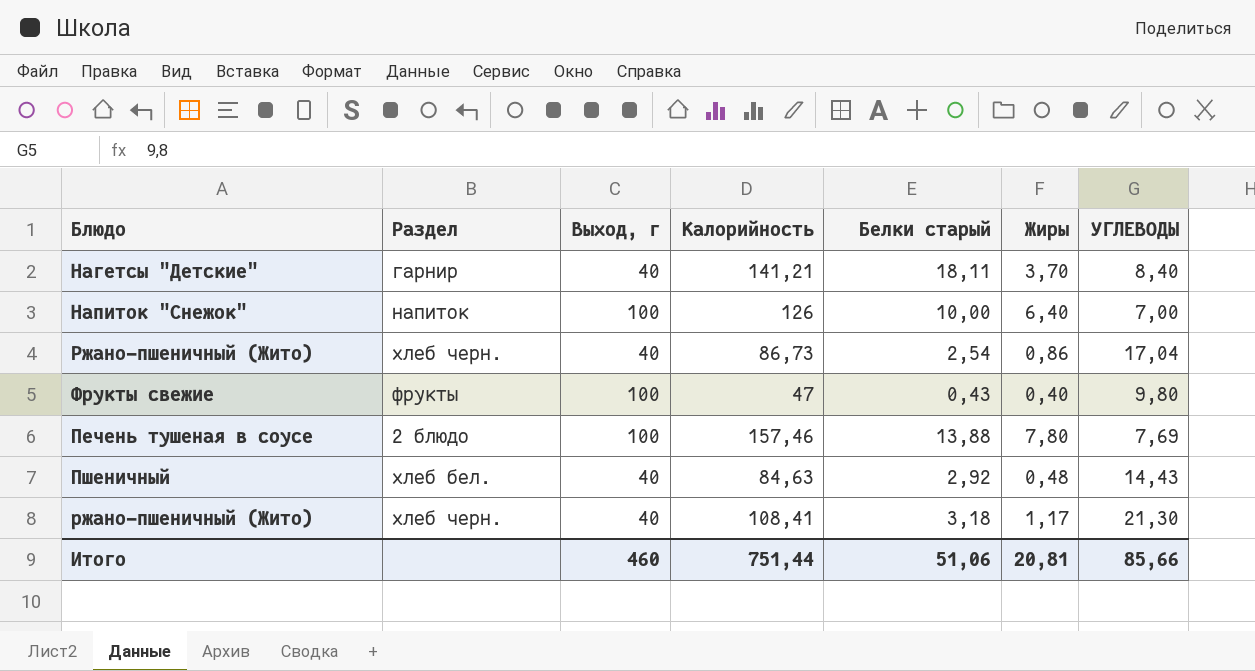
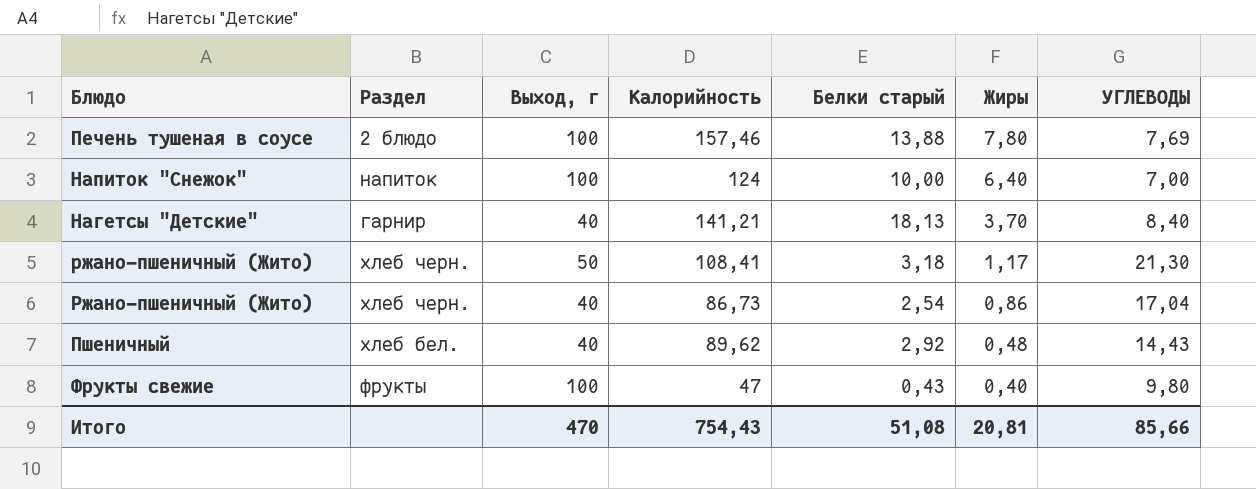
row order: none -> Жиры descending
Напиток "Снежок" | Калорийность: 126 -> 124
Нагетсы "Детские" | Белки старый: 18,11 -> 18,13
ржано-пшеничный (Жито) | Выход, г: 40 -> 50
Пшеничный | Калорийность: 84,63 -> 89,62
Итого | Выход, г: 460 -> 470
Итого | Калорийность: 751,44 -> 754,43
Итого | Белки старый: 51,06 -> 51,08

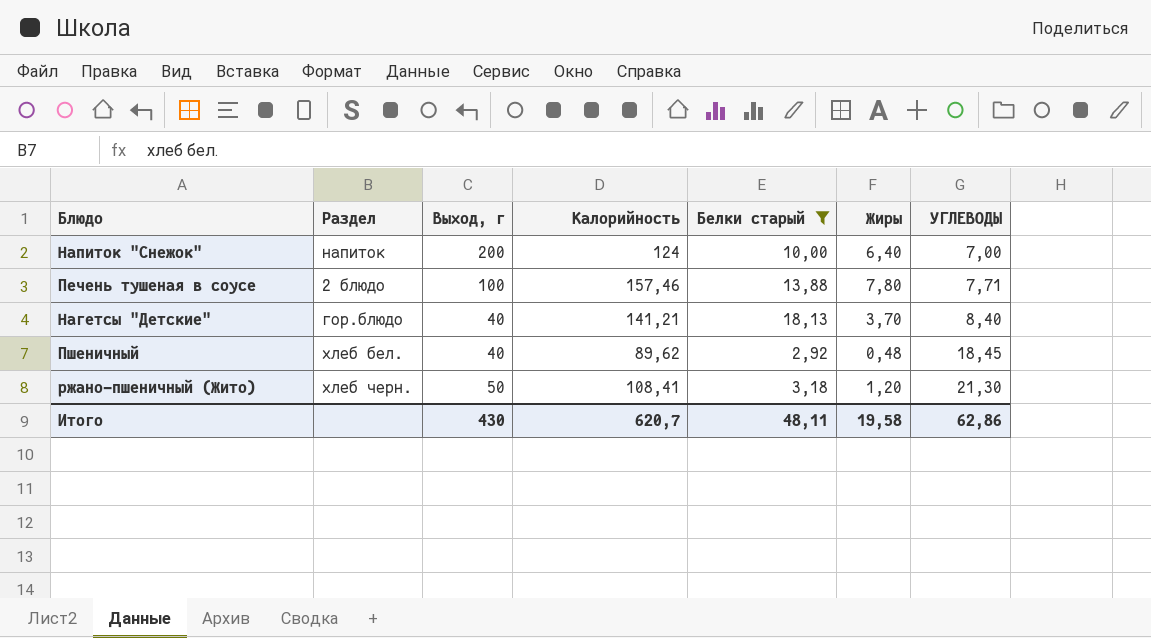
filter: none -> Белки старый >= 2,92
row order: Жиры descending -> УГЛЕВОДЫ ascending
Напиток "Снежок" | Выход, г: 100 -> 200
Печень тушеная в соусе | УГЛЕВОДЫ: 7,69 -> 7,71
Нагетсы "Детские" | Раздел: гарнир -> гор.блюдо
Пшеничный | УГЛЕВОДЫ: 14,43 -> 18,45
ржано-пшеничный (Жито) | Жиры: 1,17 -> 1,20
Итого | Выход, г: 470 -> 430
Итого | Калорийность: 754,43 -> 620,7
Итого | Белки старый: 51,08 -> 48,11
Итого | Жиры: 20,81 -> 19,58
Итого | УГЛЕВОДЫ: 85,66 -> 62,86

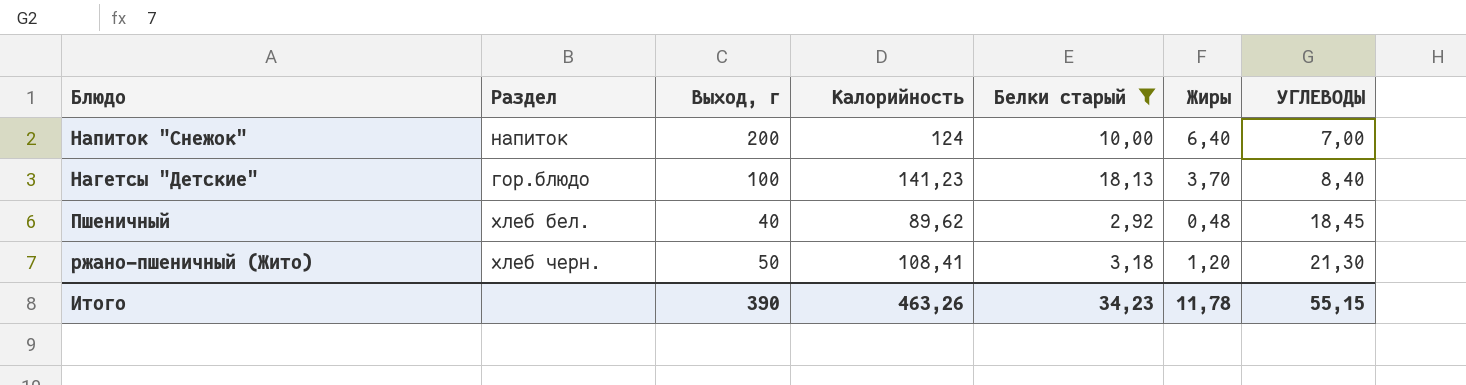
row Печень тушеная в соусе: 2 блюдо | 100 | 157,46 | 13,88 | 7,80 | 7,71 -> none
Нагетсы "Детские" | Выход, г: 40 -> 100
Нагетсы "Детские" | Калорийность: 141,21 -> 141,23
Итого | Выход, г: 430 -> 390
Итого | Калорийность: 620,7 -> 463,26
Итого | Белки старый: 48,11 -> 34,23
Итого | Жиры: 19,58 -> 11,78
Итого | УГЛЕВОДЫ: 62,86 -> 55,15

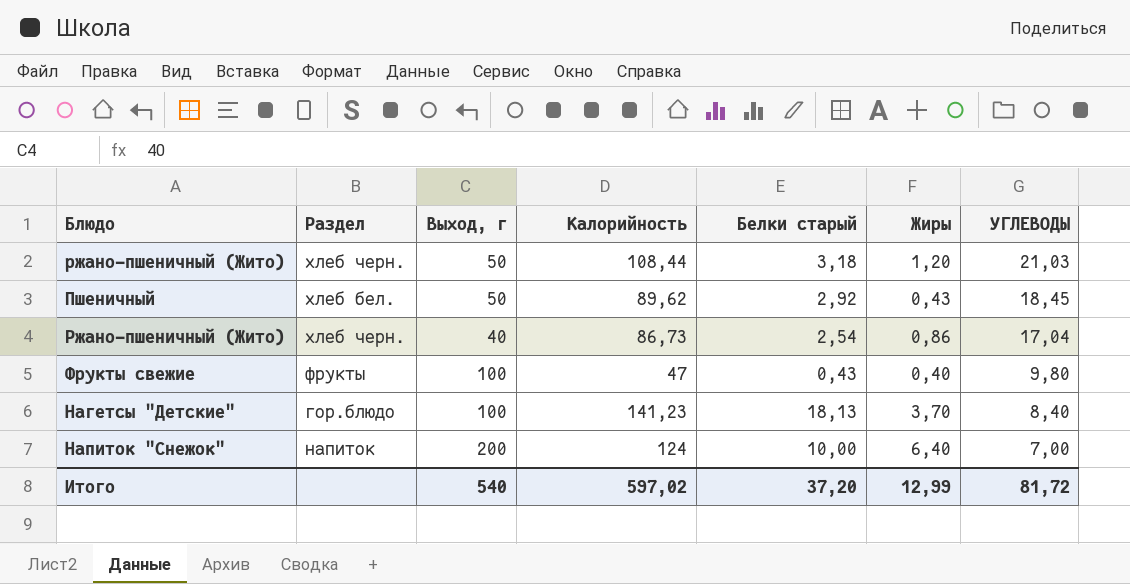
filter: Белки старый >= 2,92 -> none
row order: УГЛЕВОДЫ ascending -> УГЛЕВОДЫ descending
ржано-пшеничный (Жито) | Калорийность: 108,41 -> 108,44
ржано-пшеничный (Жито) | УГЛЕВОДЫ: 21,30 -> 21,03
Пшеничный | Выход, г: 40 -> 50
Пшеничный | Жиры: 0,48 -> 0,43
Итого | Выход, г: 390 -> 540
Итого | Калорийность: 463,26 -> 597,02
Итого | Белки старый: 34,23 -> 37,20
Итого | Жиры: 11,78 -> 12,99
Итого | УГЛЕВОДЫ: 55,15 -> 81,72

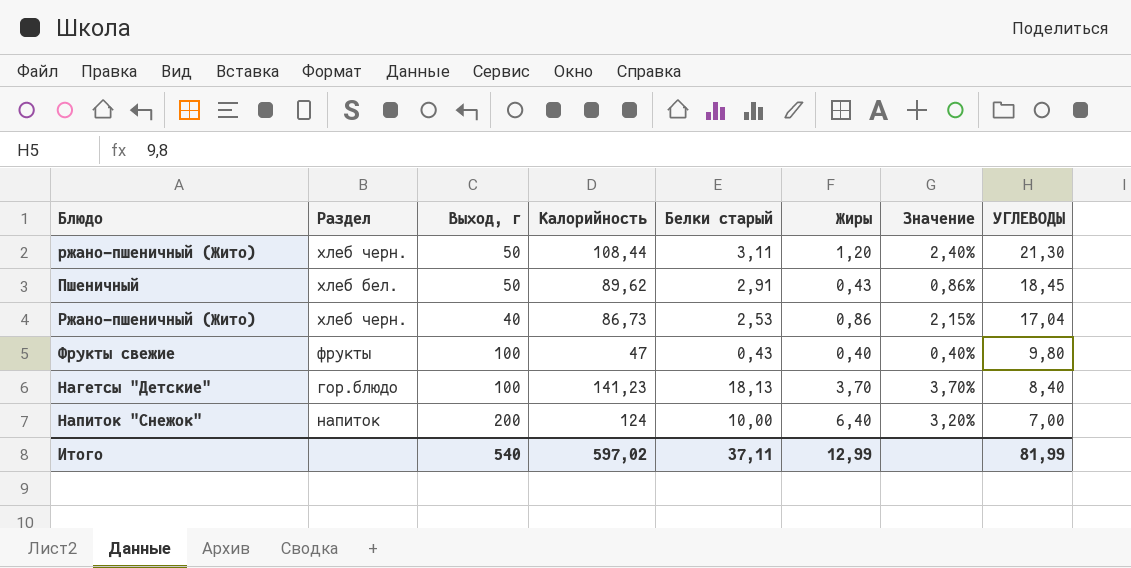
column Значение | formula: none -> [Жиры] / [Выход, г]
ржано-пшеничный (Жито) | Белки старый: 3,18 -> 3,11
ржано-пшеничный (Жито) | УГЛЕВОДЫ: 21,03 -> 21,30
Пшеничный | Белки старый: 2,92 -> 2,91
Ржано-пшеничный (Жито) | Белки старый: 2,54 -> 2,53
Итого | Белки старый: 37,20 -> 37,11
Итого | УГЛЕВОДЫ: 81,72 -> 81,99

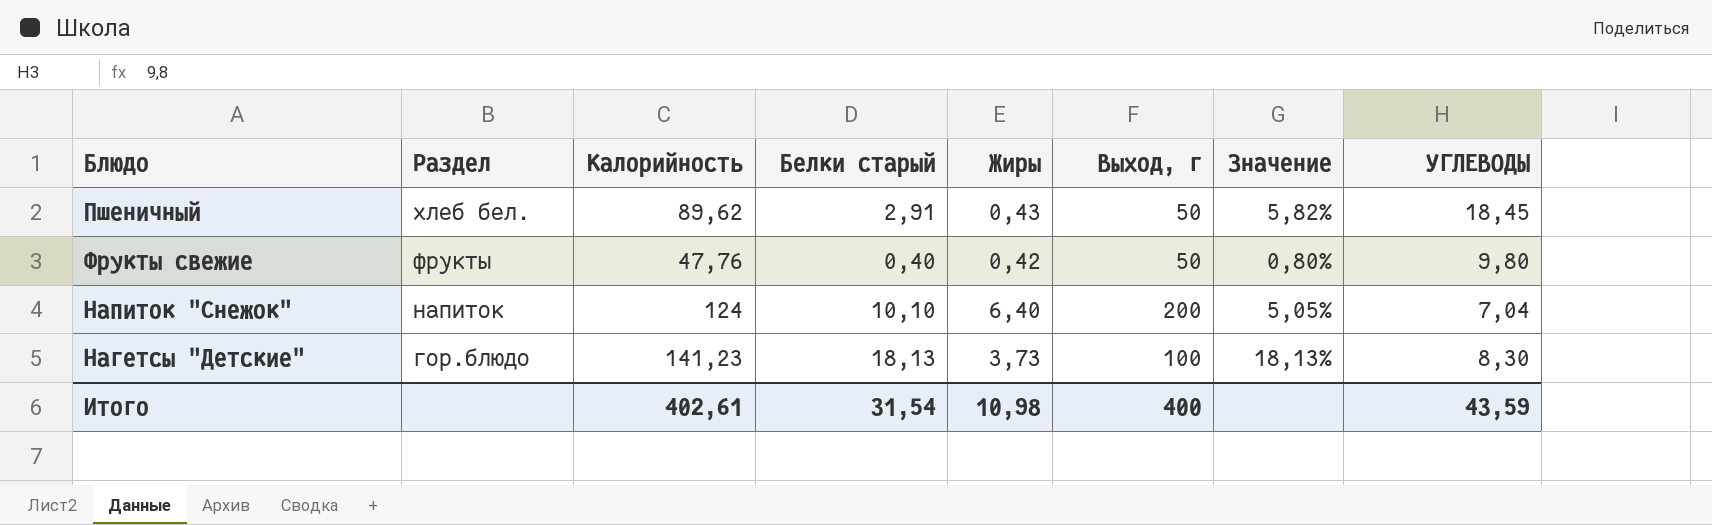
row order: УГЛЕВОДЫ descending -> Раздел descending
column Выход, г | position: 3 -> 6
column Значение | formula: [Жиры] / [Выход, г] -> [Белки старый] / [Выход, г]
row ржано-пшеничный (Жито): хлеб черн. | 50 | 108,44 | 3,11 | 1,20 | 2,40% | 21,30 -> none
row Ржано-пшеничный (Жито): хлеб черн. | 40 | 86,73 | 2,53 | 0,86 | 2,15% | 17,04 -> none
Фрукты свежие | Калорийность: 47 -> 47,76
Фрукты свежие | Белки старый: 0,43 -> 0,40
Фрукты свежие | Жиры: 0,40 -> 0,42
Фрукты свежие | Выход, г: 100 -> 50
Напиток "Снежок" | Белки старый: 10,00 -> 10,10
Напиток "Снежок" | УГЛЕВОДЫ: 7,00 -> 7,04
Нагетсы "Детские" | Жиры: 3,70 -> 3,73
Нагетсы "Детские" | УГЛЕВОДЫ: 8,40 -> 8,30
Итого | Калорийность: 597,02 -> 402,61
Итого | Белки старый: 37,11 -> 31,54
Итого | Жиры: 12,99 -> 10,98
Итого | Выход, г: 540 -> 400
Итого | УГЛЕВОДЫ: 81,99 -> 43,59

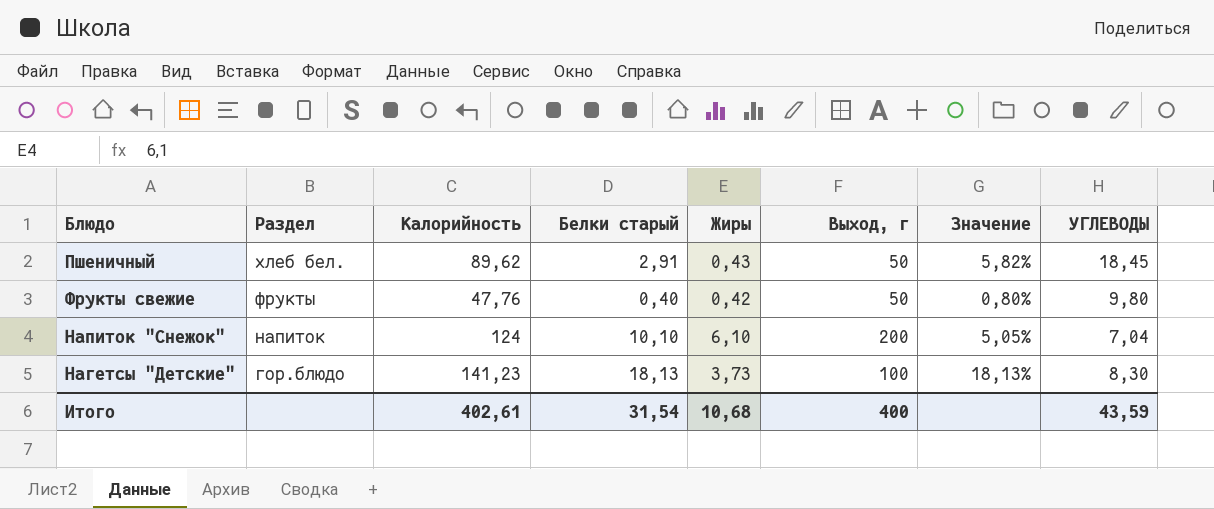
Напиток "Снежок" | Жиры: 6,40 -> 6,10
Итого | Жиры: 10,98 -> 10,68

